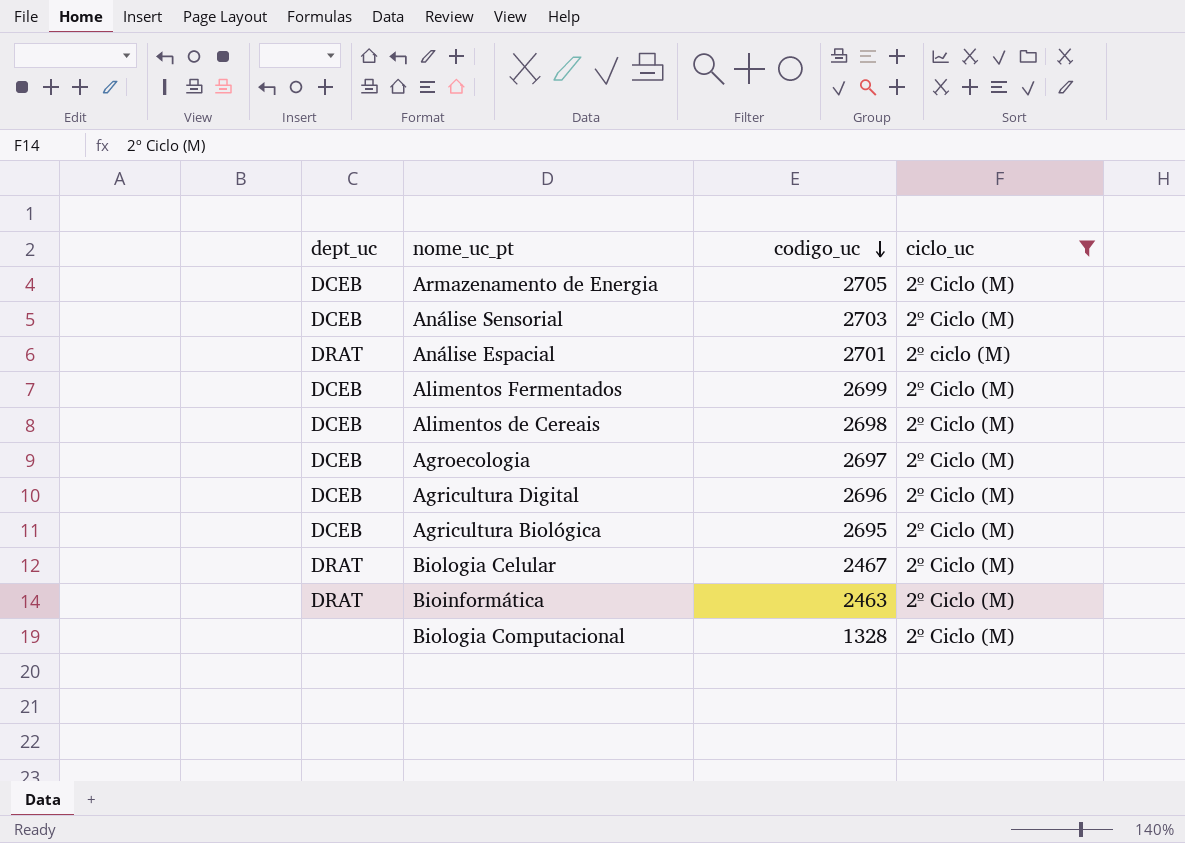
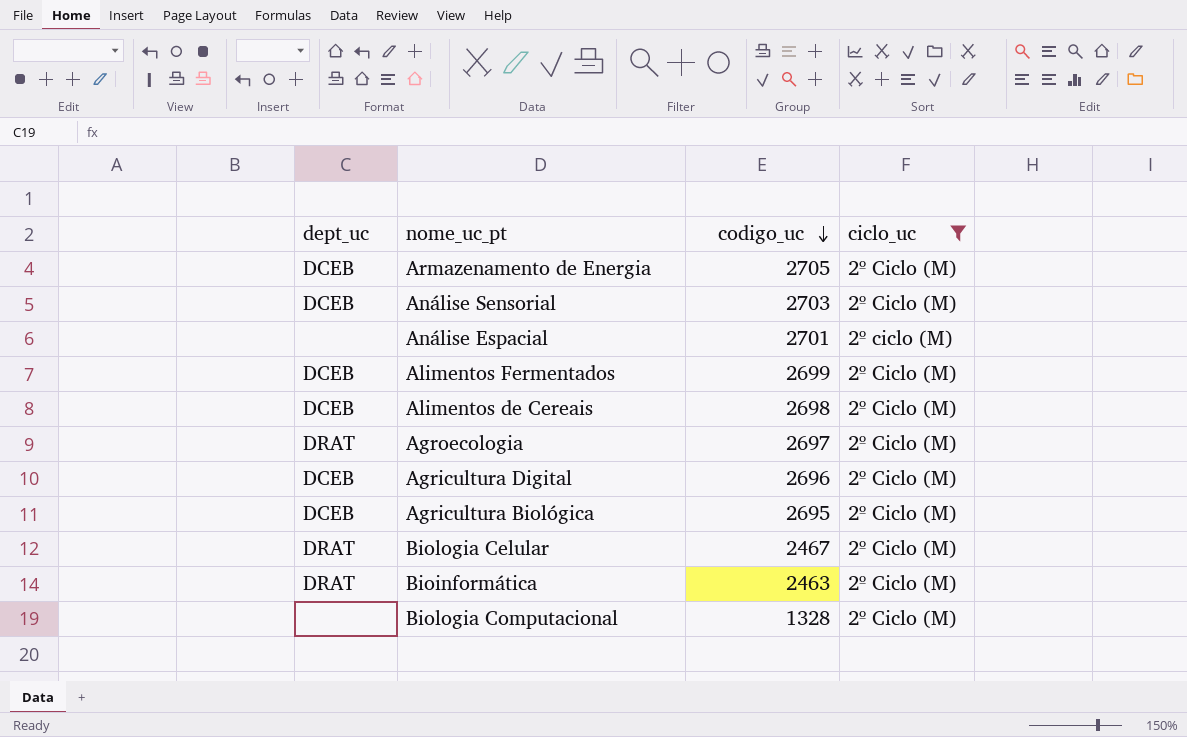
Análise Espacial | dept_uc: DRAT -> none
Agroecologia | dept_uc: DCEB -> DRAT

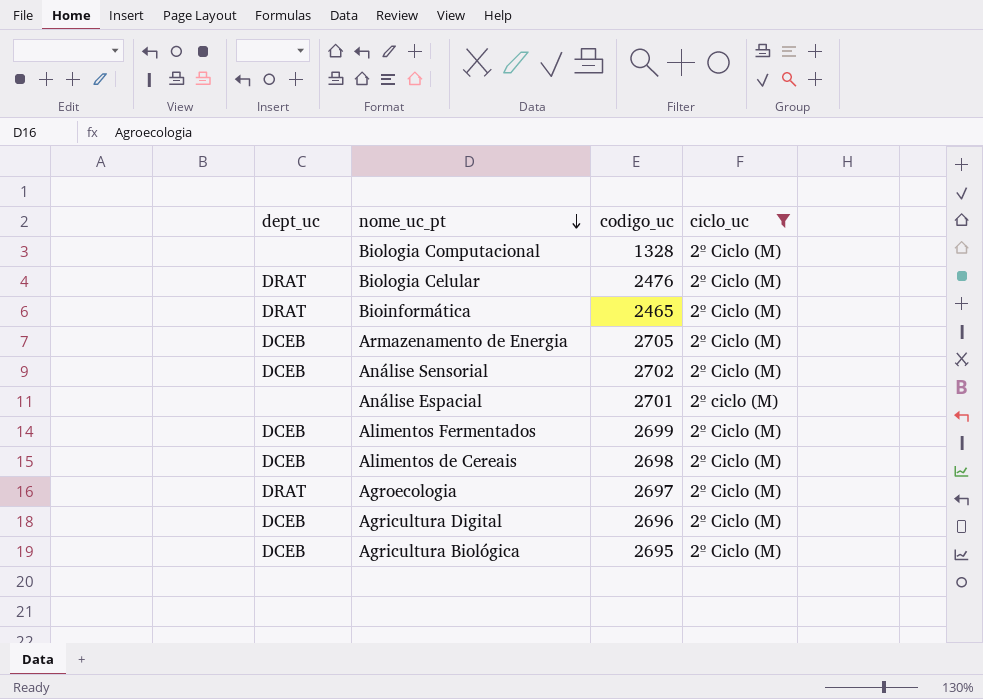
row order: codigo_uc descending -> nome_uc_pt descending
Biologia Celular | codigo_uc: 2467 -> 2476
Bioinformática | codigo_uc: 2463 -> 2465
Análise Sensorial | codigo_uc: 2703 -> 2702

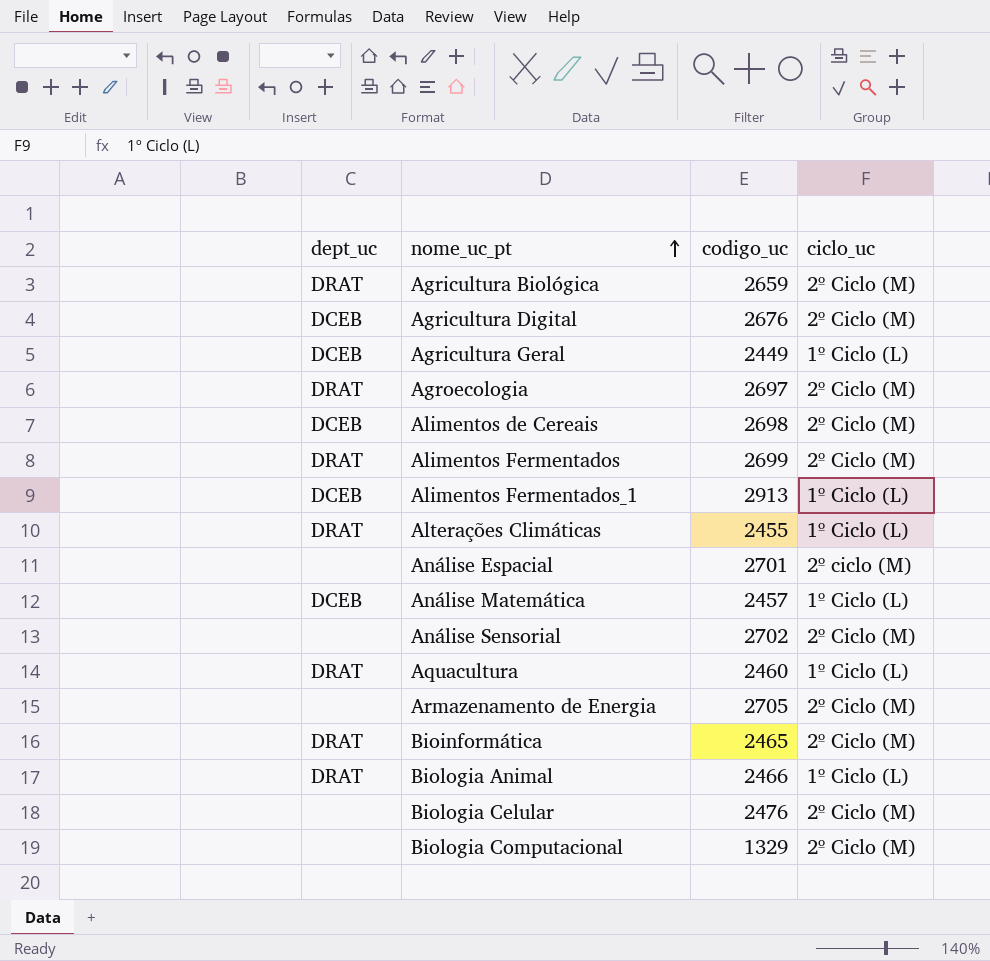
filter: ciclo_uc != 1º Ciclo (L) -> none
row order: nome_uc_pt descending -> nome_uc_pt ascending
Agricultura Biológica | dept_uc: DCEB -> DRAT
Agricultura Biológica | codigo_uc: 2695 -> 2659
Agricultura Digital | codigo_uc: 2696 -> 2676
Alimentos Fermentados | dept_uc: DCEB -> DRAT
Análise Sensorial | dept_uc: DCEB -> none
Armazenamento de Energia | dept_uc: DCEB -> none
Biologia Celular | dept_uc: DRAT -> none
Biologia Computacional | codigo_uc: 1328 -> 1329

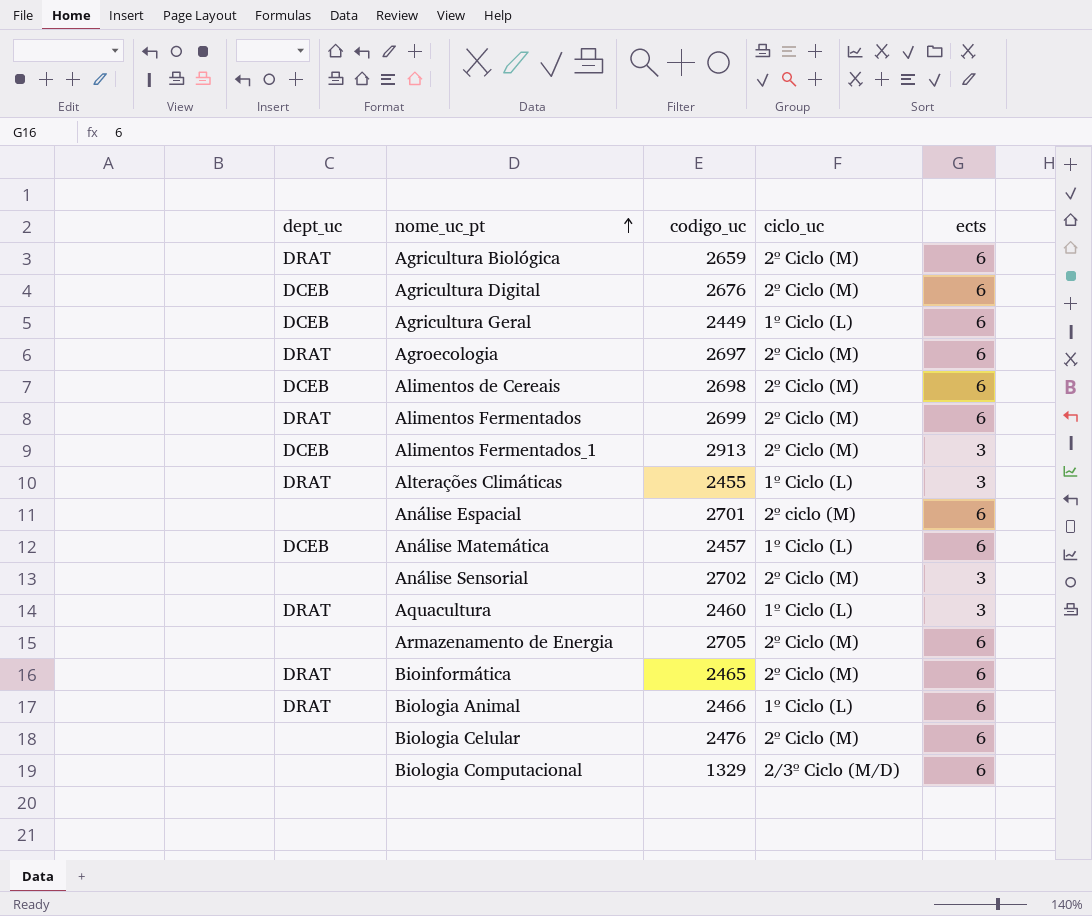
column ects | position: none -> 5
Alimentos Fermentados_1 | ciclo_uc: 1º Ciclo (L) -> 2º Ciclo (M)
Biologia Computacional | ciclo_uc: 2º Ciclo (M) -> 2/3º Ciclo (M/D)

